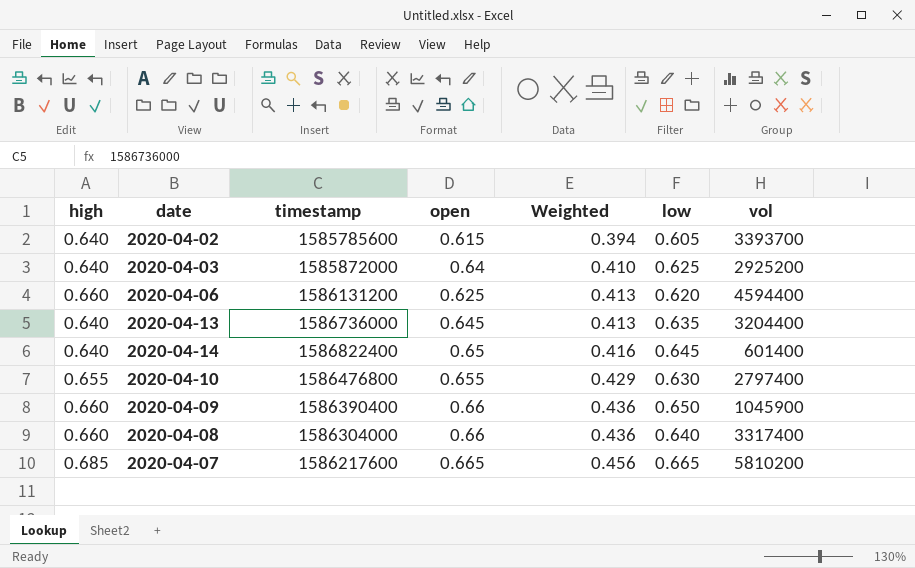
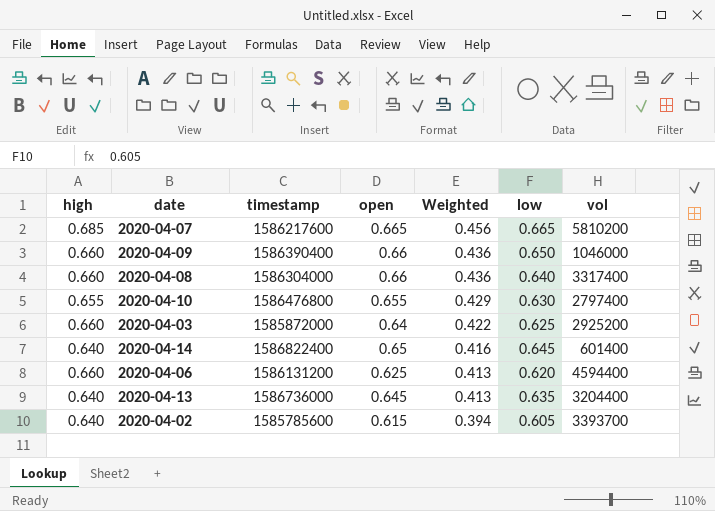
row order: Weighted ascending -> Weighted descending
2020-04-09 | vol: 1045900 -> 1046000
2020-04-03 | high: 0.640 -> 0.660
2020-04-03 | Weighted: 0.410 -> 0.422

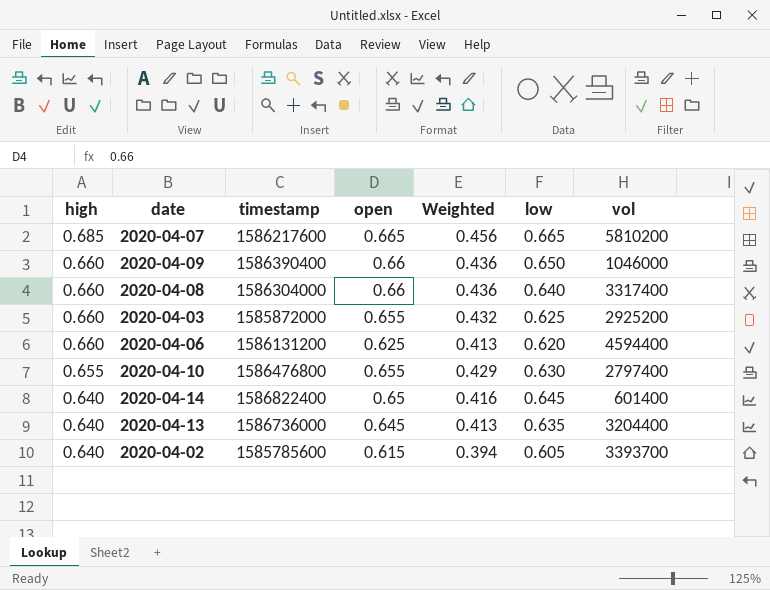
row order: Weighted descending -> high descending
2020-04-03 | open: 0.64 -> 0.655
2020-04-03 | Weighted: 0.422 -> 0.432

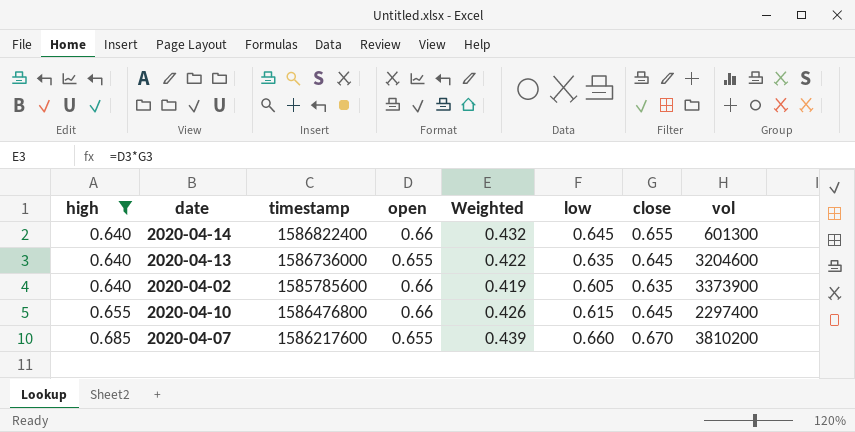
filter: none -> high != 0.660
row order: high descending -> high ascending
column Weighted | formula: [high] * [open] -> [open] * [close]
column close | position: none -> 7
2020-04-14 | open: 0.65 -> 0.66
2020-04-14 | vol: 601400 -> 601300
2020-04-13 | open: 0.645 -> 0.655
2020-04-13 | vol: 3204400 -> 3204600
2020-04-02 | open: 0.615 -> 0.66
2020-04-02 | vol: 3393700 -> 3373900
2020-04-10 | open: 0.655 -> 0.66
2020-04-10 | low: 0.630 -> 0.615
2020-04-10 | vol: 2797400 -> 2297400
2020-04-07 | open: 0.665 -> 0.655
2020-04-07 | low: 0.665 -> 0.660
2020-04-07 | vol: 5810200 -> 3810200

